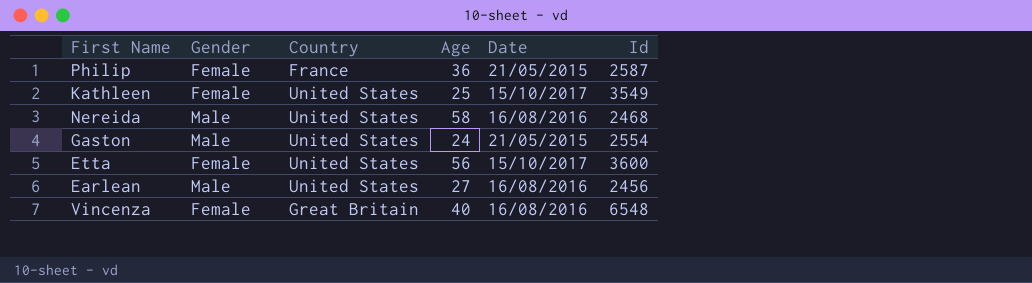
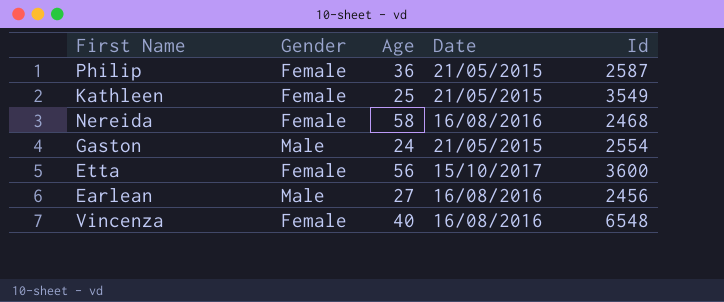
column Country | position: 3 -> none
Kathleen | Date: 15/10/2017 -> 21/05/2015
Nereida | Gender: Male -> Female

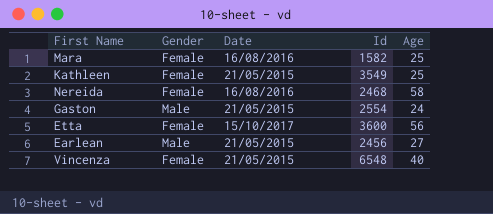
column Age | position: 3 -> 5
row Philip: Female | 36 | 21/05/2015 | 2587 -> none
row Mara: none -> Female | 16/08/2016 | 1582 | 25
Earlean | Date: 16/08/2016 -> 21/05/2015
Vincenza | Date: 16/08/2016 -> 21/05/2015

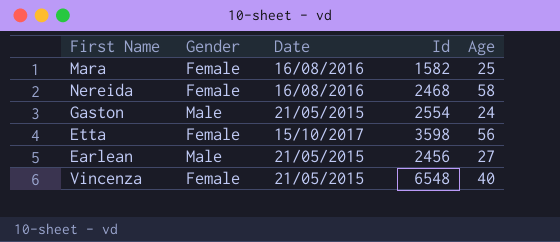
row Kathleen: Female | 21/05/2015 | 3549 | 25 -> none
Etta | Id: 3600 -> 3598

